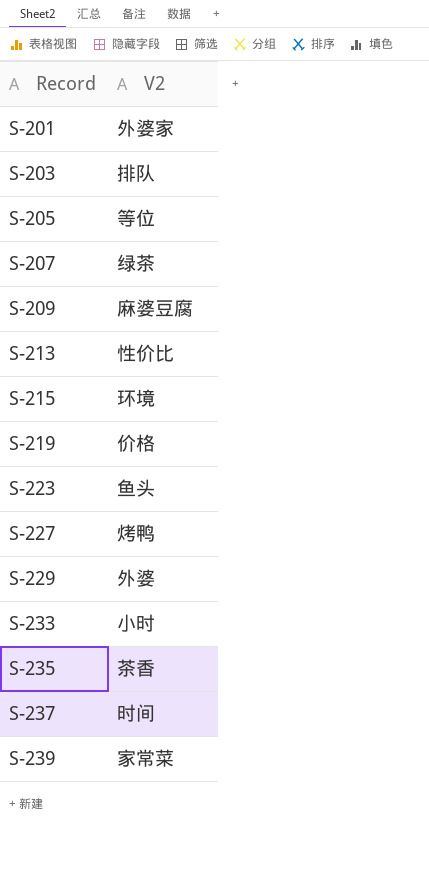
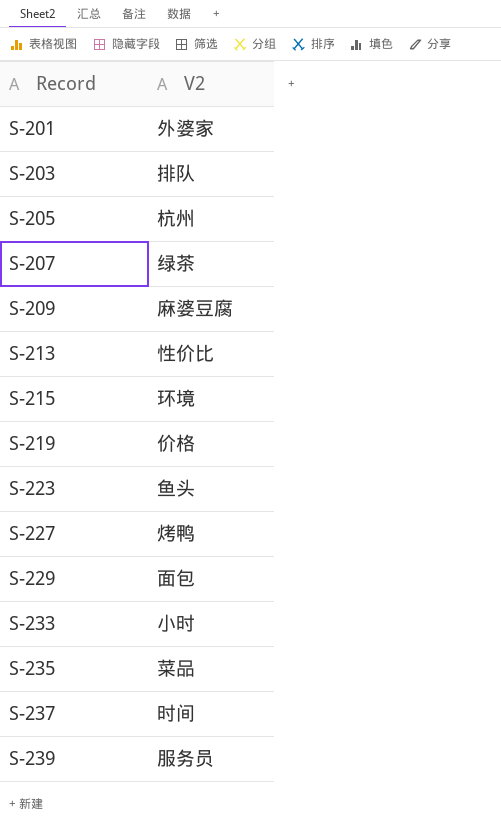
S-205 | V2: 等位 -> 杭州
S-229 | V2: 外婆 -> 面包
S-235 | V2: 茶香 -> 菜品
S-239 | V2: 家常菜 -> 服务员

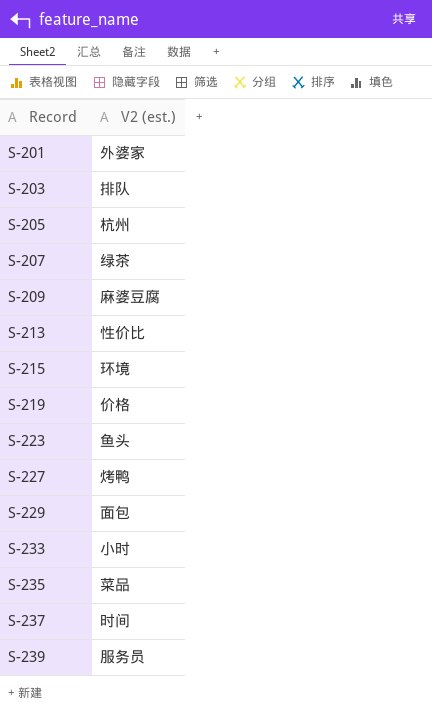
column name: V2 -> V2 (est.)

